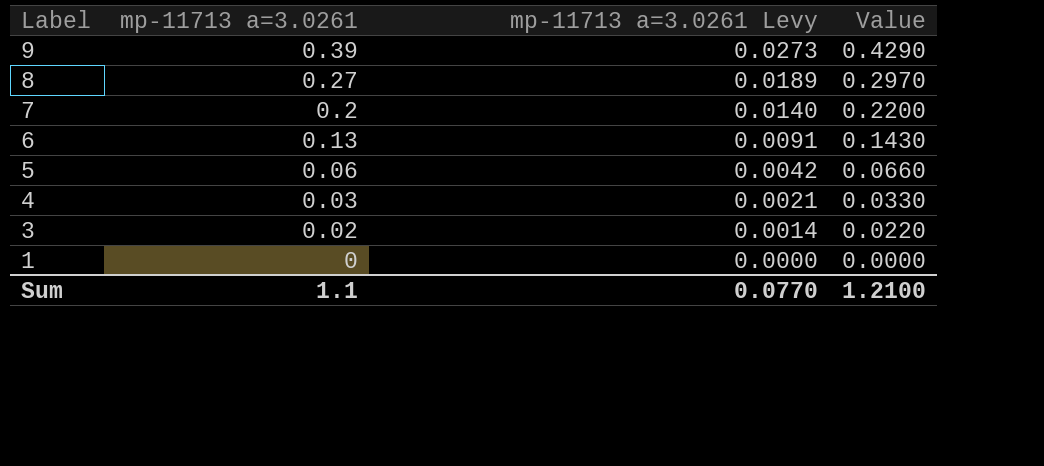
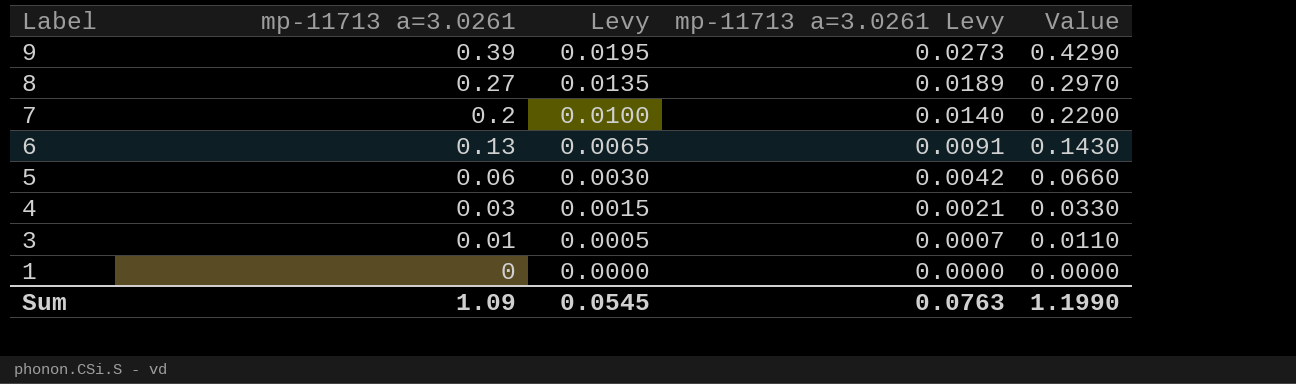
column Levy | formula: none -> [mp-11713 a=3.0261] * 0.05
3 | mp-11713 a=3.0261: 0.02 -> 0.01
3 | mp-11713 a=3.0261 Levy: 0.0014 -> 0.0007
3 | Value: 0.0220 -> 0.0110
Sum | mp-11713 a=3.0261: 1.1 -> 1.09
Sum | mp-11713 a=3.0261 Levy: 0.0770 -> 0.0763
Sum | Value: 1.2100 -> 1.1990

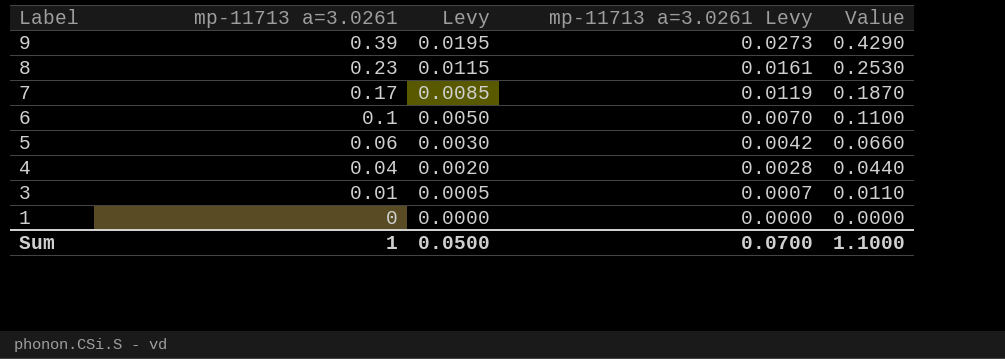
8 | mp-11713 a=3.0261: 0.27 -> 0.23
8 | Levy: 0.0135 -> 0.0115
8 | mp-11713 a=3.0261 Levy: 0.0189 -> 0.0161
8 | Value: 0.2970 -> 0.2530
7 | mp-11713 a=3.0261: 0.2 -> 0.17
7 | Levy: 0.0100 -> 0.0085
7 | mp-11713 a=3.0261 Levy: 0.0140 -> 0.0119
7 | Value: 0.2200 -> 0.1870
6 | mp-11713 a=3.0261: 0.13 -> 0.1
6 | Levy: 0.0065 -> 0.0050
6 | mp-11713 a=3.0261 Levy: 0.0091 -> 0.0070
6 | Value: 0.1430 -> 0.1100
4 | mp-11713 a=3.0261: 0.03 -> 0.04
4 | Levy: 0.0015 -> 0.0020
4 | mp-11713 a=3.0261 Levy: 0.0021 -> 0.0028
4 | Value: 0.0330 -> 0.0440
Sum | mp-11713 a=3.0261: 1.09 -> 1
Sum | Levy: 0.0545 -> 0.0500
Sum | mp-11713 a=3.0261 Levy: 0.0763 -> 0.0700
Sum | Value: 1.1990 -> 1.1000

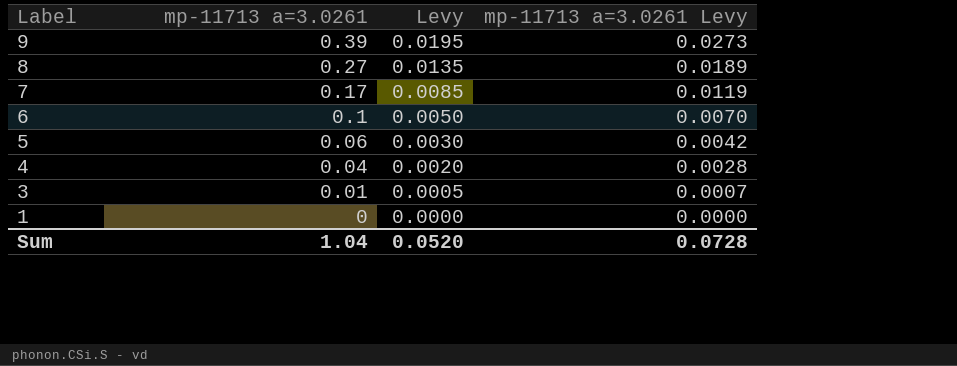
column Value | formula: [mp-11713 a=3.0261] * 1.1 -> none
8 | mp-11713 a=3.0261: 0.23 -> 0.27
8 | Levy: 0.0115 -> 0.0135
8 | mp-11713 a=3.0261 Levy: 0.0161 -> 0.0189
Sum | mp-11713 a=3.0261: 1 -> 1.04
Sum | Levy: 0.0500 -> 0.0520
Sum | mp-11713 a=3.0261 Levy: 0.0700 -> 0.0728

